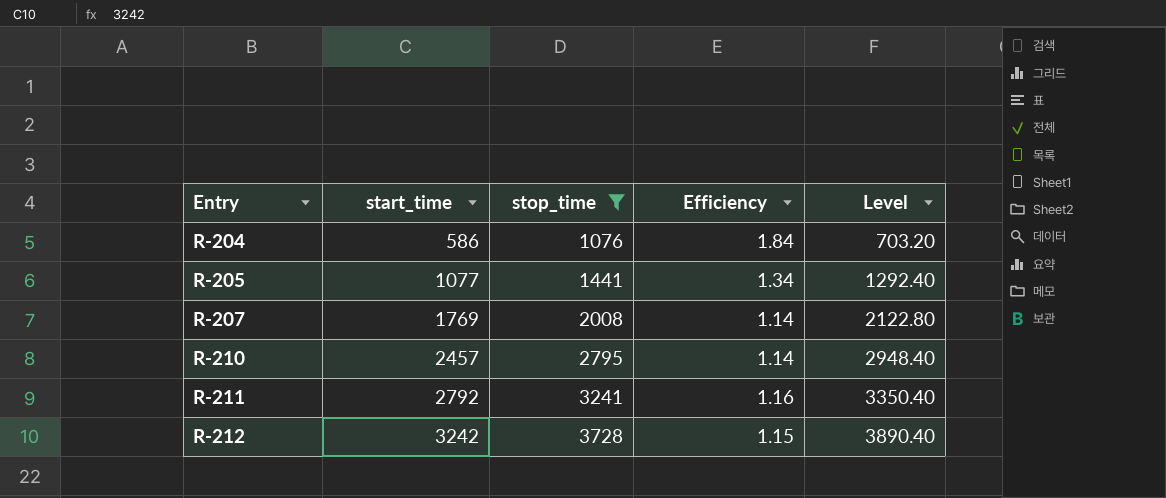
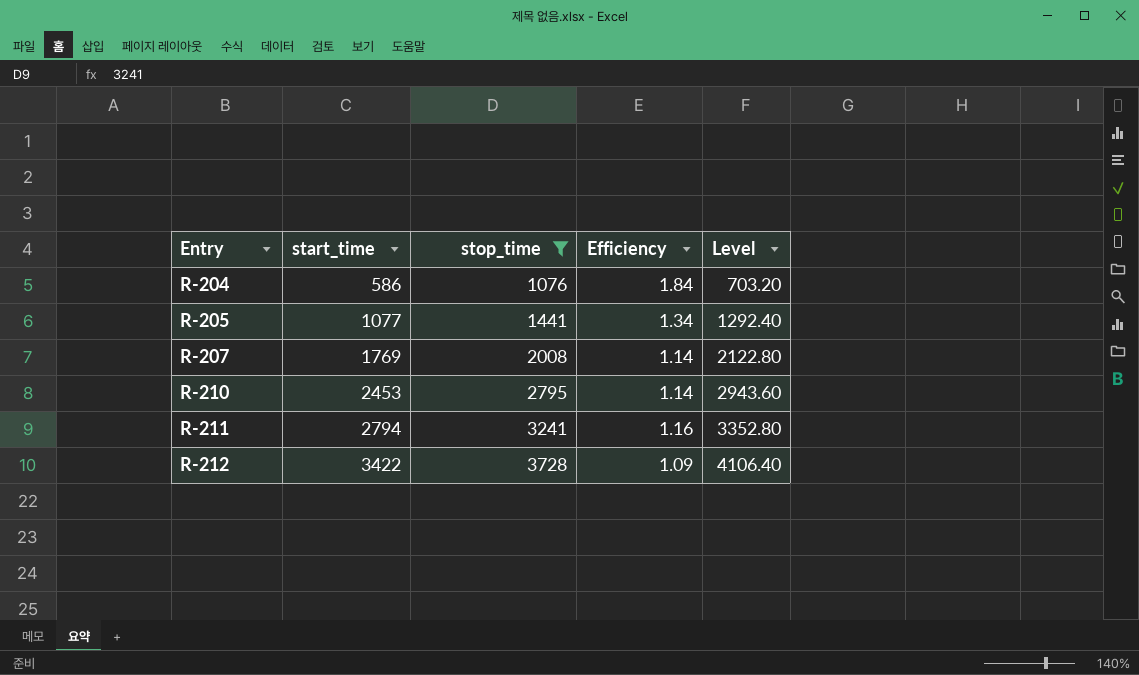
R-210 | start_time: 2457 -> 2453
R-210 | Level: 2948.40 -> 2943.60
R-211 | start_time: 2792 -> 2794
R-211 | Level: 3350.40 -> 3352.80
R-212 | start_time: 3242 -> 3422
R-212 | Efficiency: 1.15 -> 1.09
R-212 | Level: 3890.40 -> 4106.40

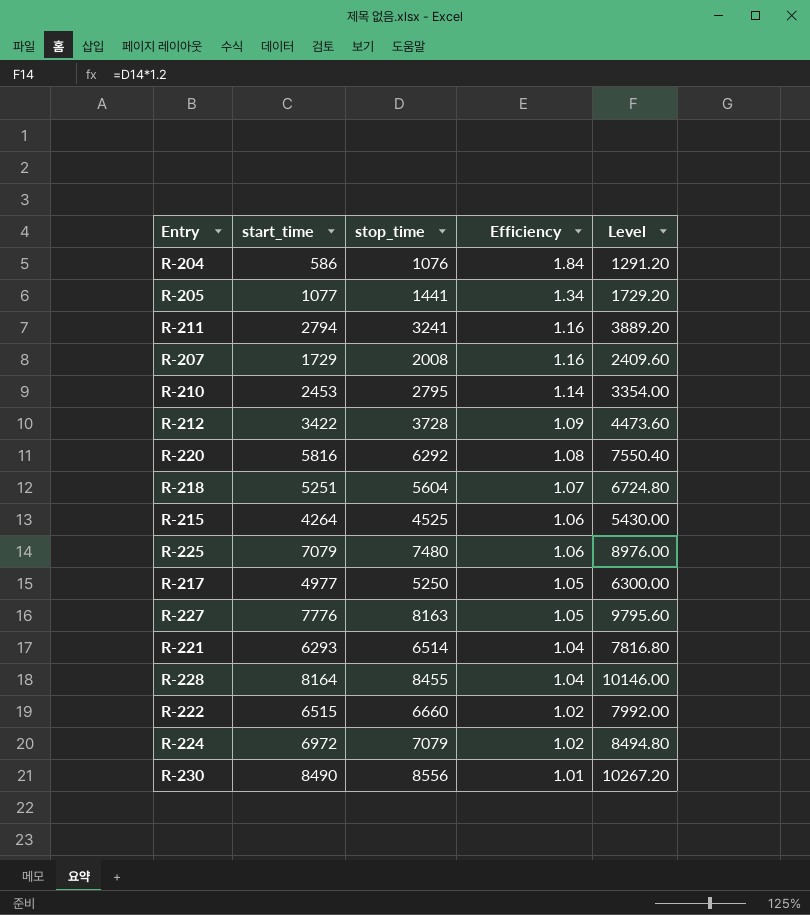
filter: stop_time <= 3728 -> none
row order: Entry ascending -> Efficiency descending
column Level | formula: [start_time] * 1.2 -> [stop_time] * 1.2
R-207 | start_time: 1769 -> 1729
R-207 | Efficiency: 1.14 -> 1.16

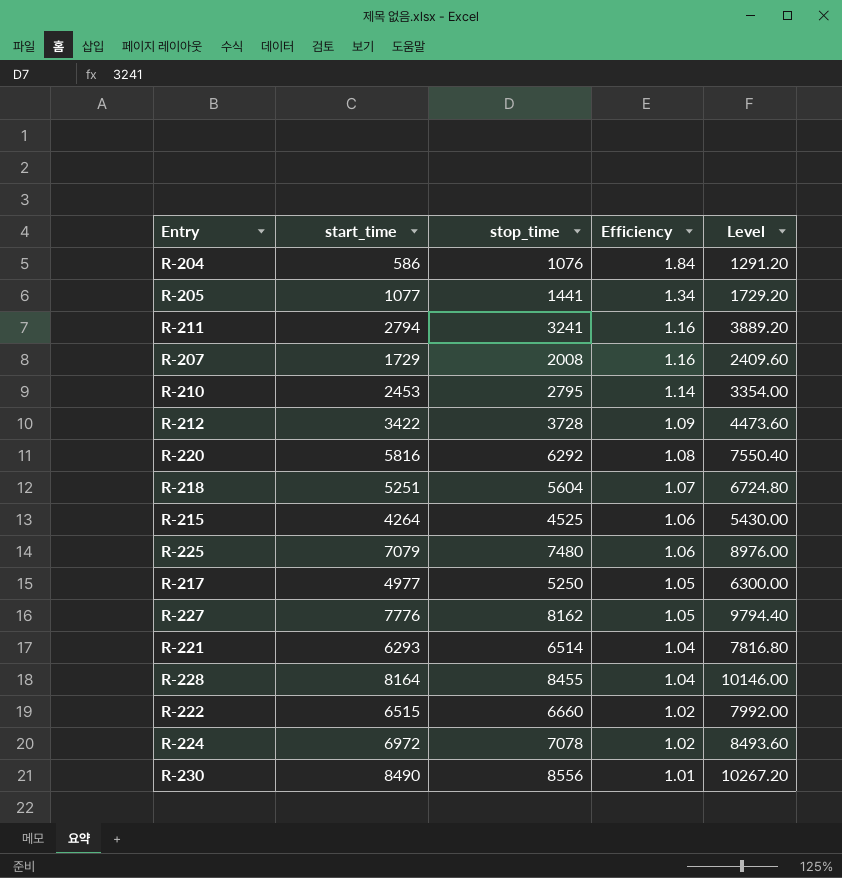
R-227 | stop_time: 8163 -> 8162
R-227 | Level: 9795.60 -> 9794.40
R-224 | stop_time: 7079 -> 7078
R-224 | Level: 8494.80 -> 8493.60

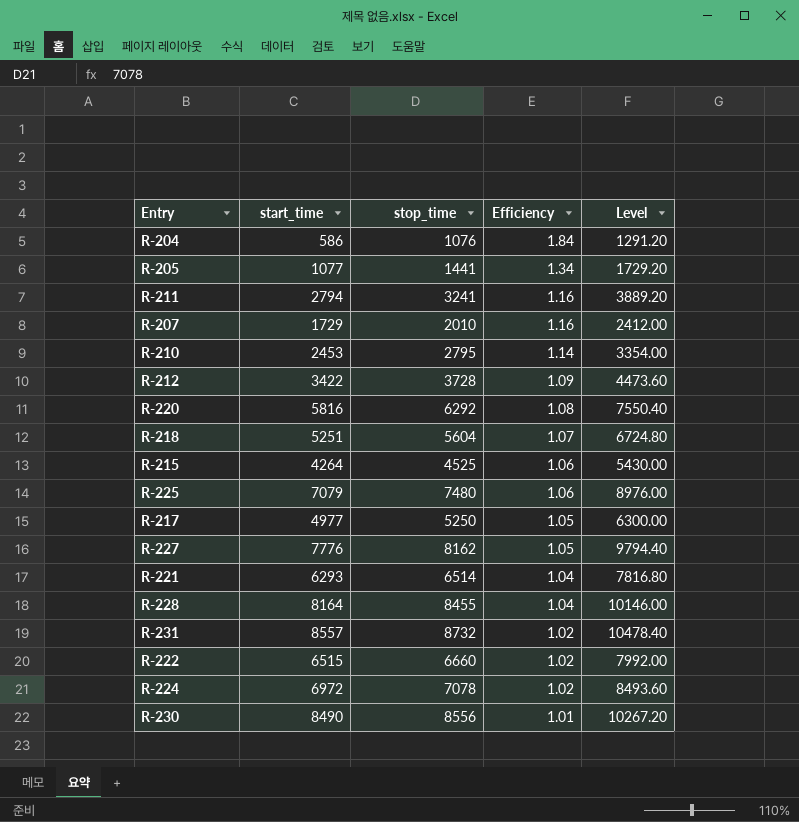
R-207 | stop_time: 2008 -> 2010
R-207 | Level: 2409.60 -> 2412.00
row R-231: none -> 8557 | 8732 | 1.02 | 10478.40

